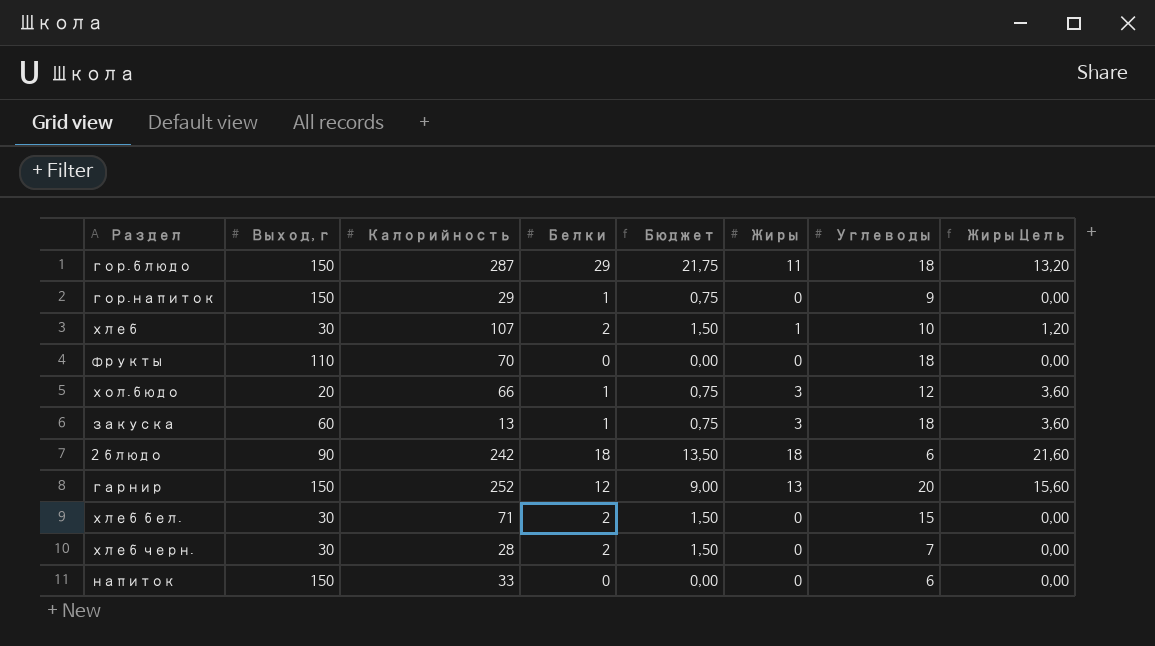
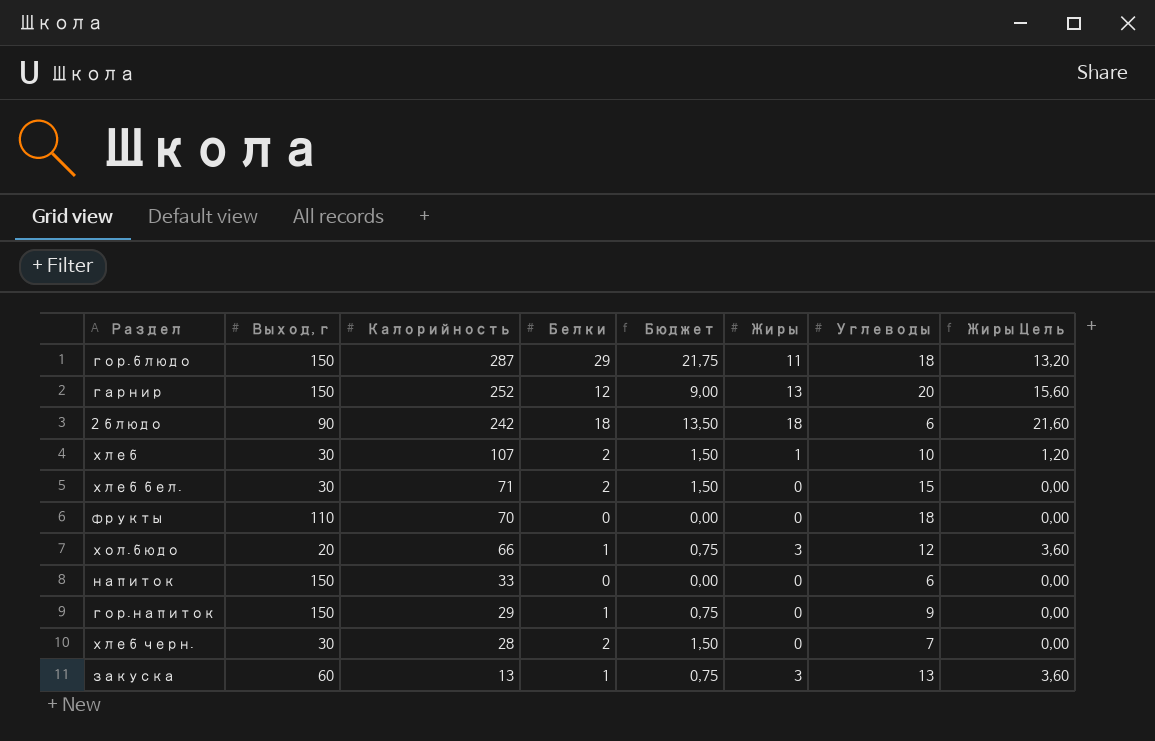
row order: none -> Калорийность descending
закуска | Углеводы: 18 -> 13

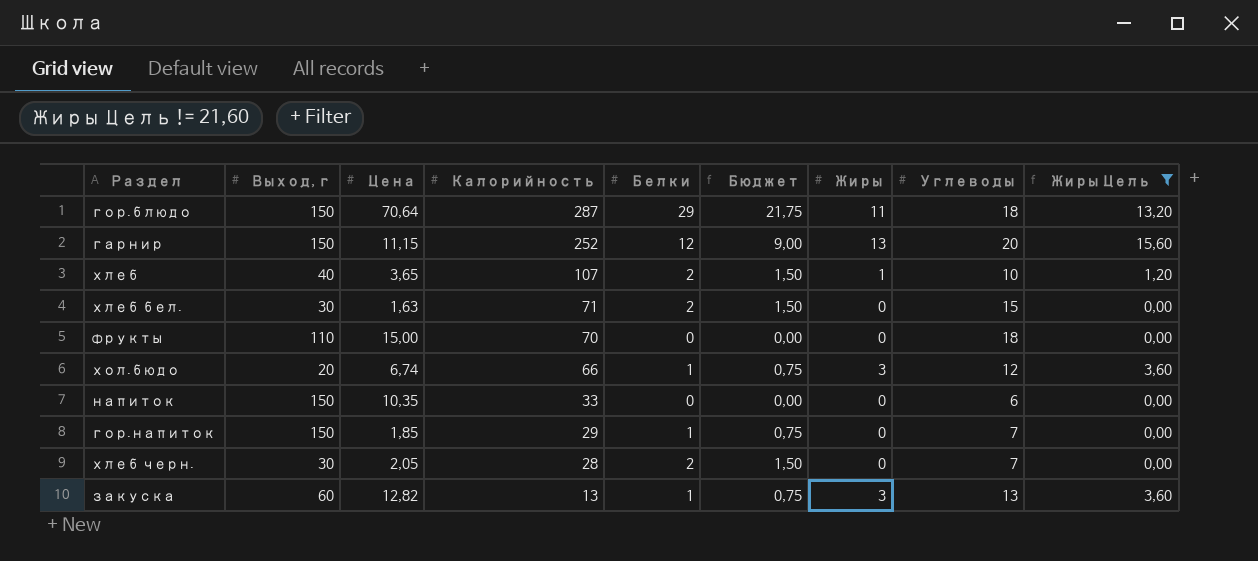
filter: none -> Жиры Цель != 21,60
column Цена | position: none -> 3
хлеб | Выход, г: 30 -> 40
гор.напиток | Углеводы: 9 -> 7

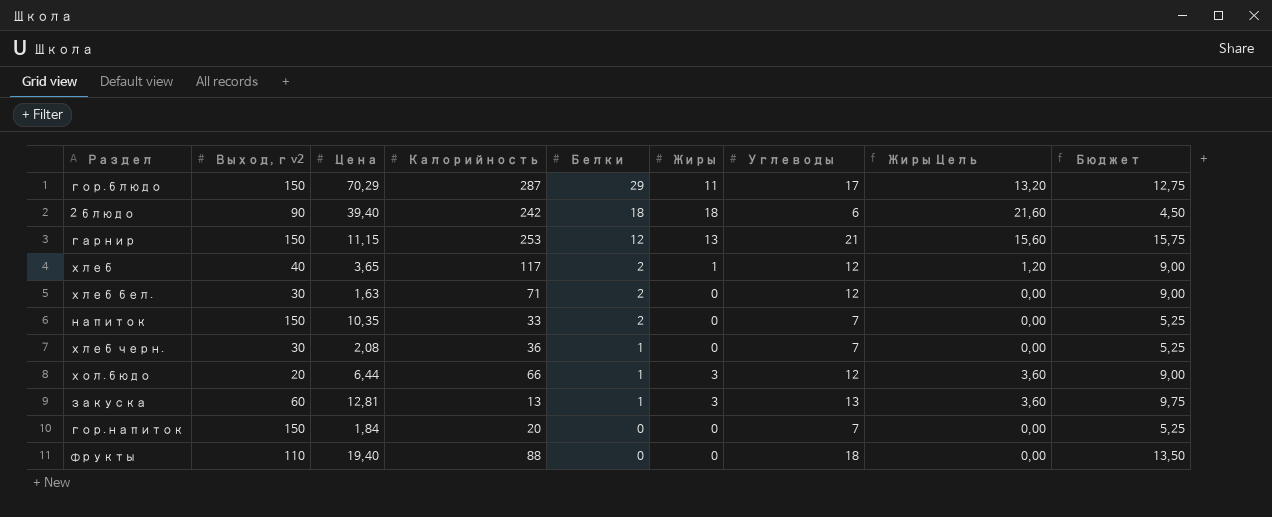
filter: Жиры Цель != 21,60 -> none
row order: Калорийность descending -> Белки descending
column name: Выход, г -> Выход, г v2
column Бюджет | formula: [Белки] * 0,75 -> [Углеводы] * 0,75
column Бюджет | position: 6 -> 9
гор.блюдо | Цена: 70,64 -> 70,29
гор.блюдо | Углеводы: 18 -> 17
гарнир | Калорийность: 252 -> 253
гарнир | Углеводы: 20 -> 21
хлеб | Калорийность: 107 -> 117
хлеб | Углеводы: 10 -> 12
хлеб бел. | Углеводы: 15 -> 12
напиток | Белки: 0 -> 2
напиток | Углеводы: 6 -> 7
хлеб черн. | Цена: 2,05 -> 2,08
хлеб черн. | Калорийность: 28 -> 36
хлеб черн. | Белки: 2 -> 1
хол.бюдо | Цена: 6,74 -> 6,44
закуска | Цена: 12,82 -> 12,81
гор.напиток | Цена: 1,85 -> 1,84
гор.напиток | Калорийность: 29 -> 20
гор.напиток | Белки: 1 -> 0
фрукты | Цена: 15,00 -> 19,40
фрукты | Калорийность: 70 -> 88

